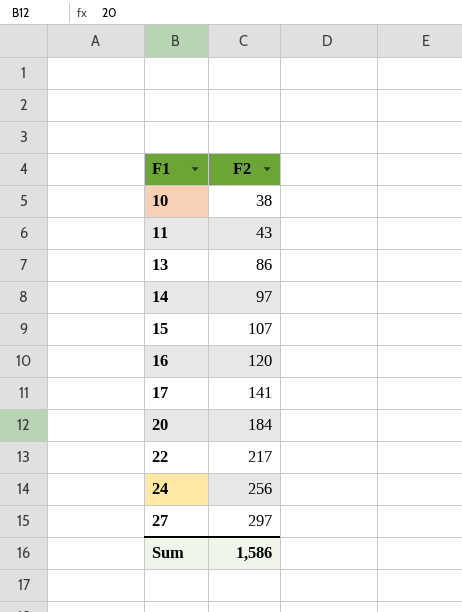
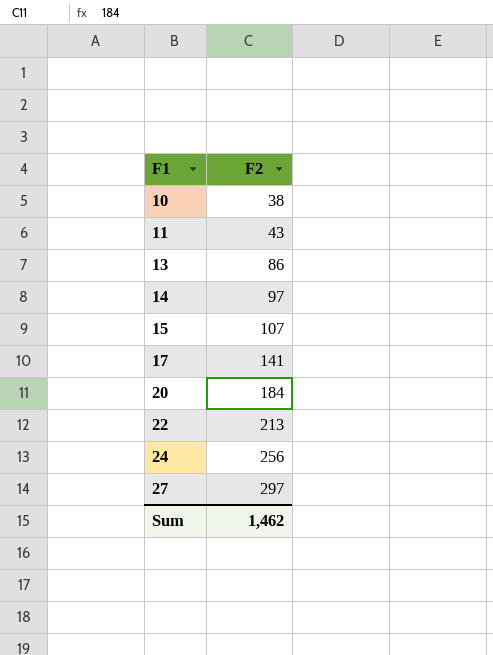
row 16: 120 -> none
22 | F2: 217 -> 213
Sum | F2: 1,586 -> 1,462

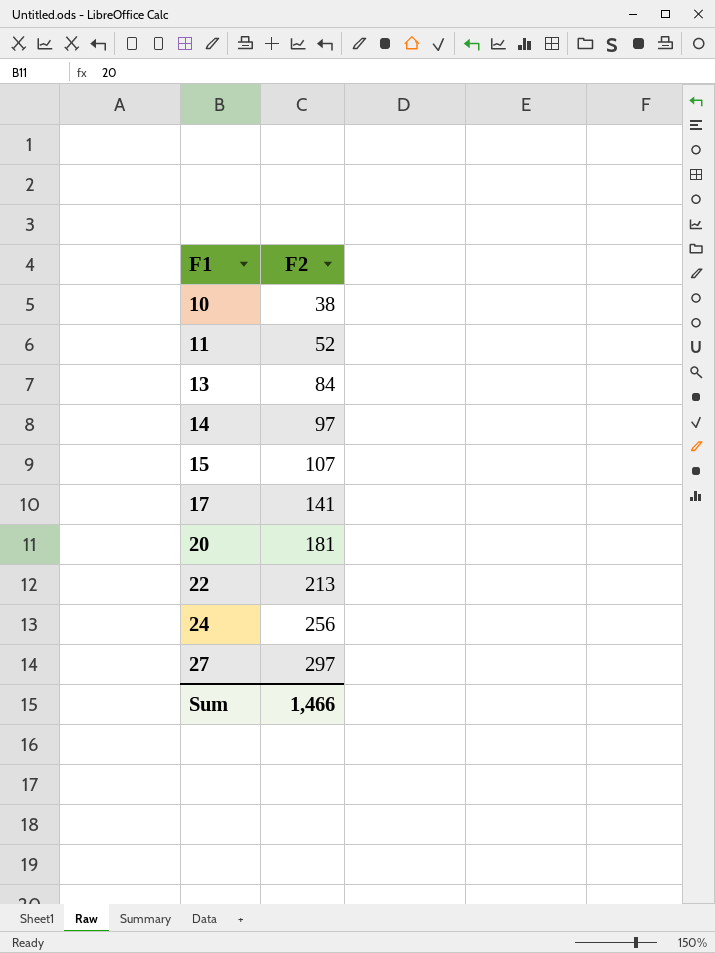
11 | F2: 43 -> 52
13 | F2: 86 -> 84
20 | F2: 184 -> 181
Sum | F2: 1,462 -> 1,466

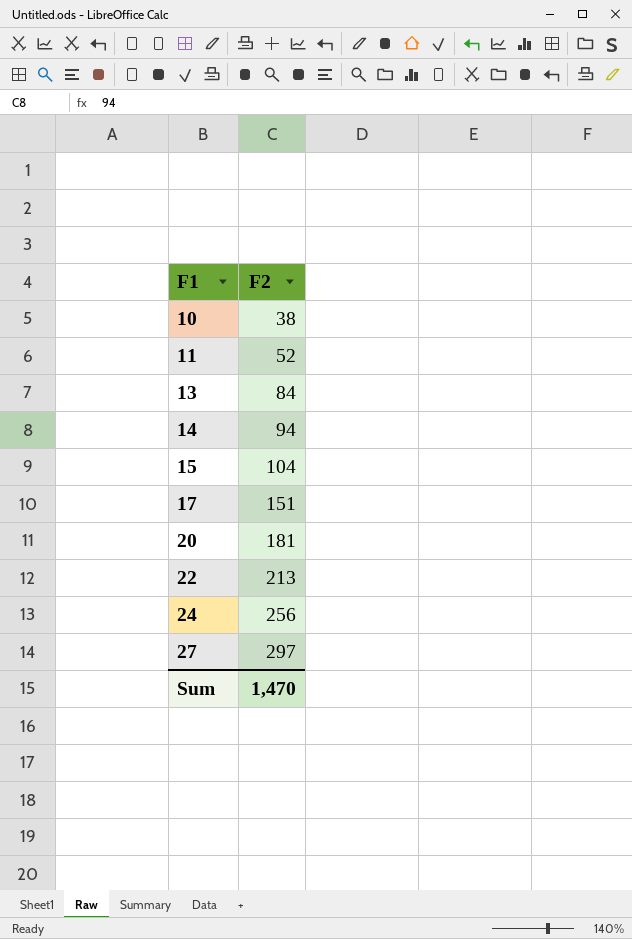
14 | F2: 97 -> 94
15 | F2: 107 -> 104
17 | F2: 141 -> 151
Sum | F2: 1,466 -> 1,470

